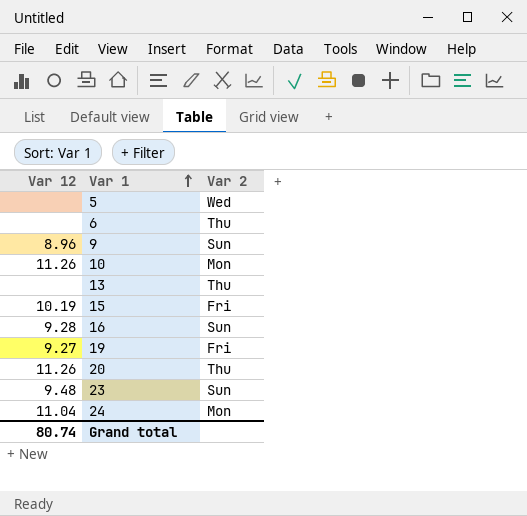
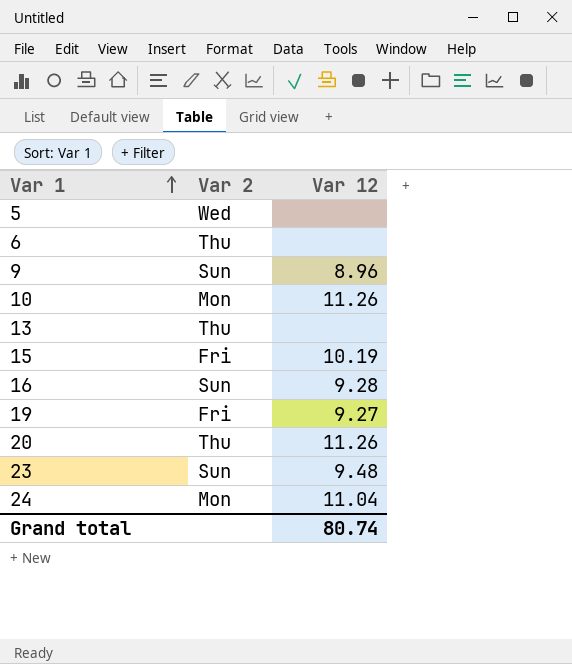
column Var 12 | position: 1 -> 3

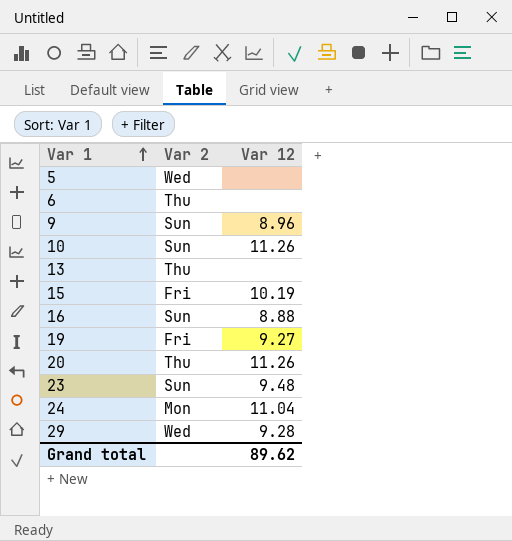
10 | Var 2: Mon -> Sun
16 | Var 12: 9.28 -> 8.88
row 29: none -> Wed | 9.28
Grand total | Var 12: 80.74 -> 89.62

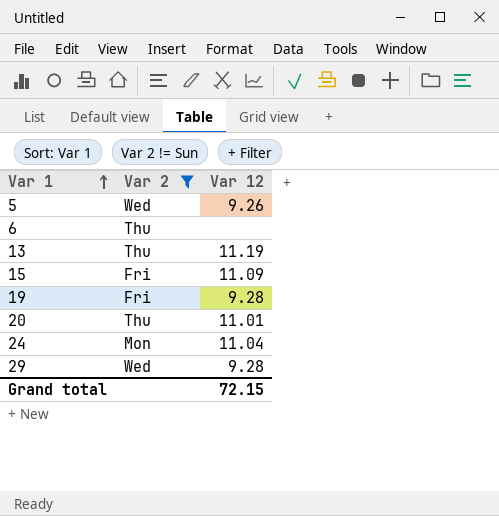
filter: none -> Var 2 != Sun
5 | Var 12: none -> 9.26
13 | Var 12: none -> 11.19
15 | Var 12: 10.19 -> 11.09
19 | Var 12: 9.27 -> 9.28
20 | Var 12: 11.26 -> 11.01
Grand total | Var 12: 89.62 -> 72.15

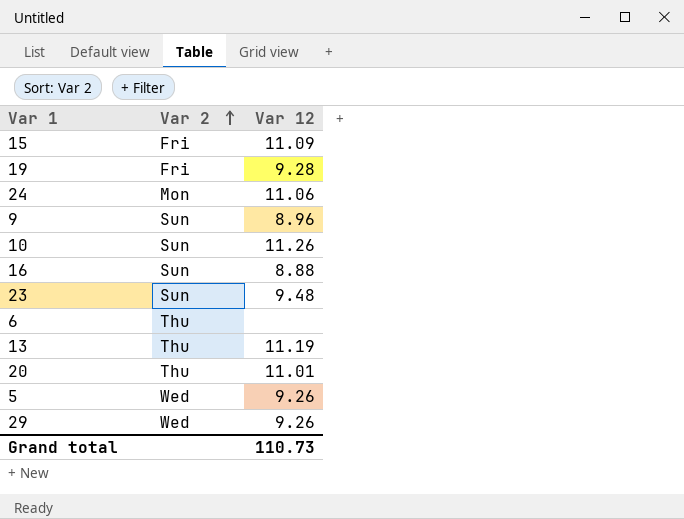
filter: Var 2 != Sun -> none
row order: Var 1 ascending -> Var 2 ascending
24 | Var 12: 11.04 -> 11.06
29 | Var 12: 9.28 -> 9.26
Grand total | Var 12: 72.15 -> 110.73

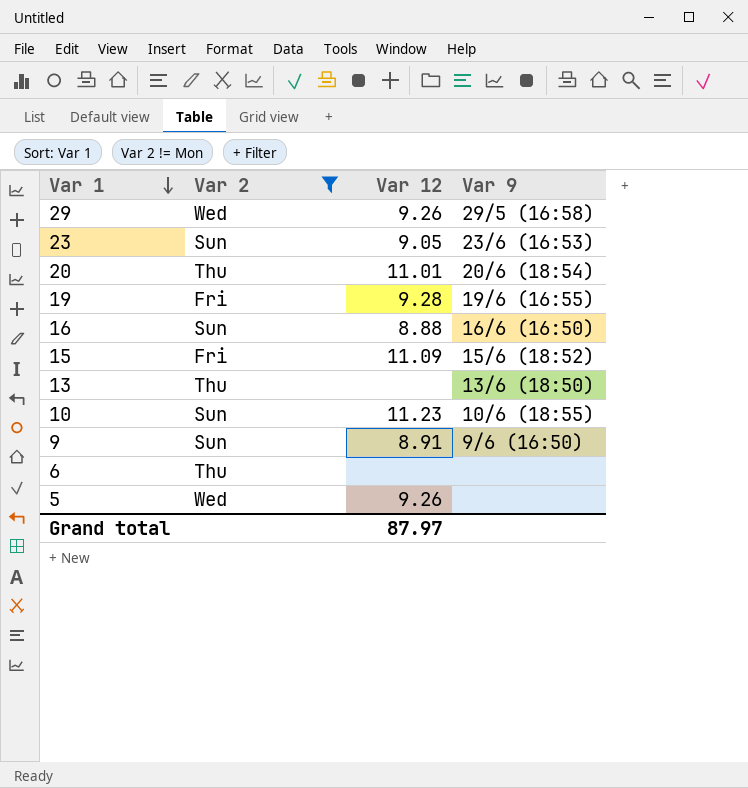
filter: none -> Var 2 != Mon
row order: Var 2 ascending -> Var 1 descending
column Var 9 | position: none -> 4
23 | Var 12: 9.48 -> 9.05
13 | Var 12: 11.19 -> none
10 | Var 12: 11.26 -> 11.23
9 | Var 12: 8.96 -> 8.91
Grand total | Var 12: 110.73 -> 87.97

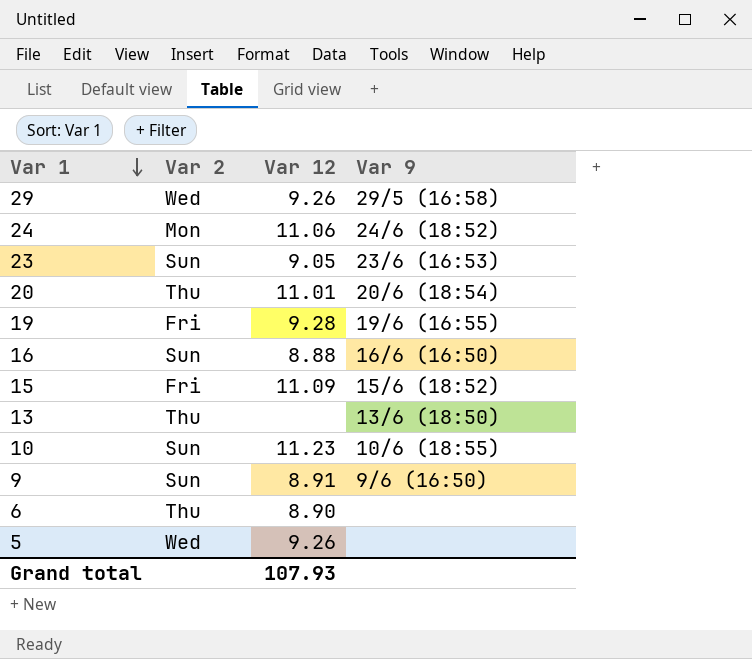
filter: Var 2 != Mon -> none
6 | Var 12: none -> 8.90
Grand total | Var 12: 87.97 -> 107.93

